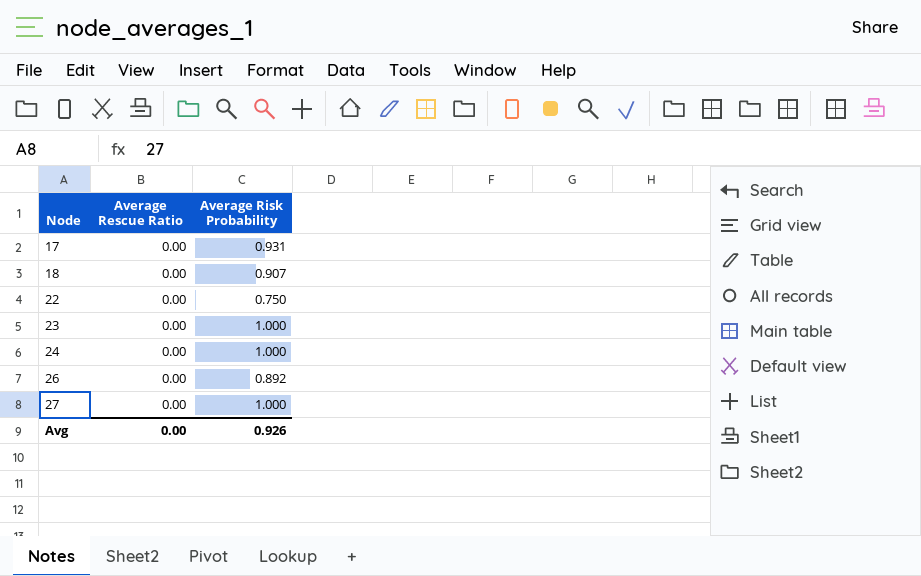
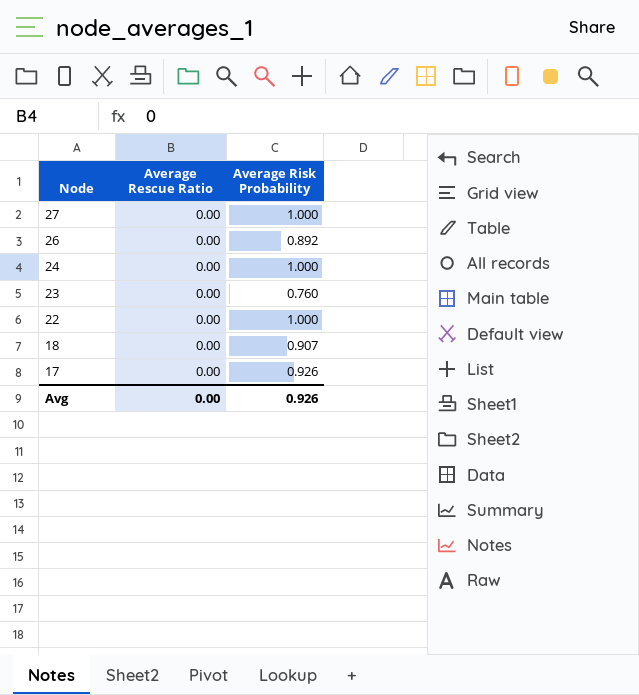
row order: Node ascending -> Node descending
23 | Average Risk Probability: 1.000 -> 0.760
22 | Average Risk Probability: 0.750 -> 1.000
17 | Average Risk Probability: 0.931 -> 0.926

